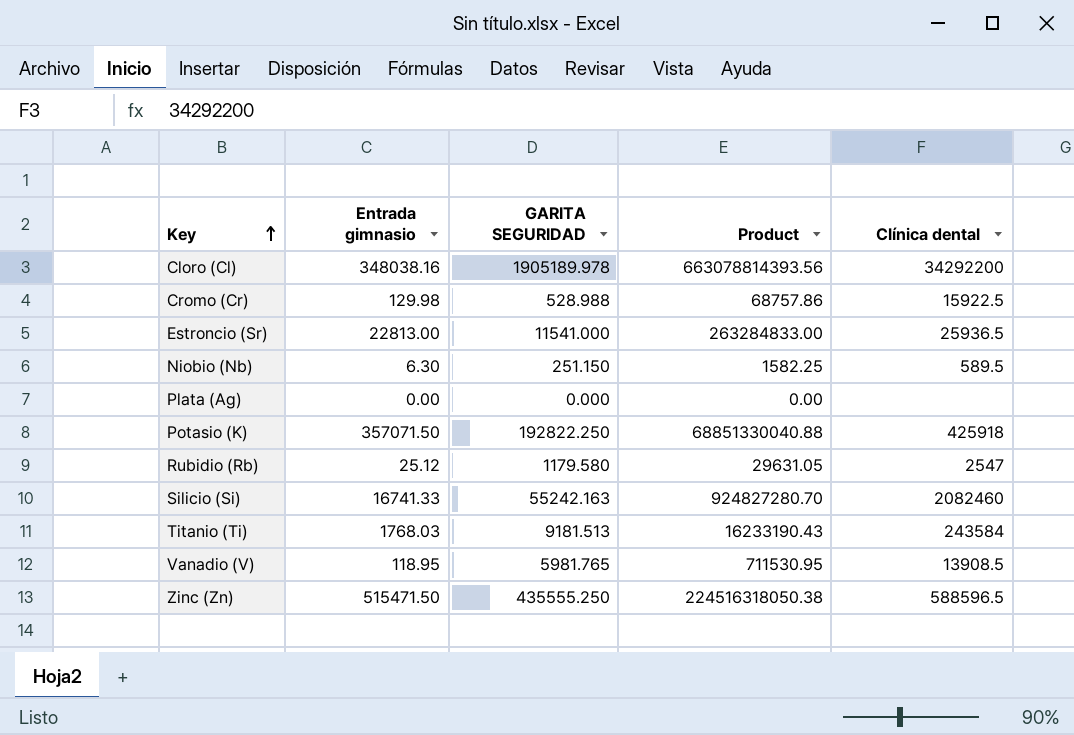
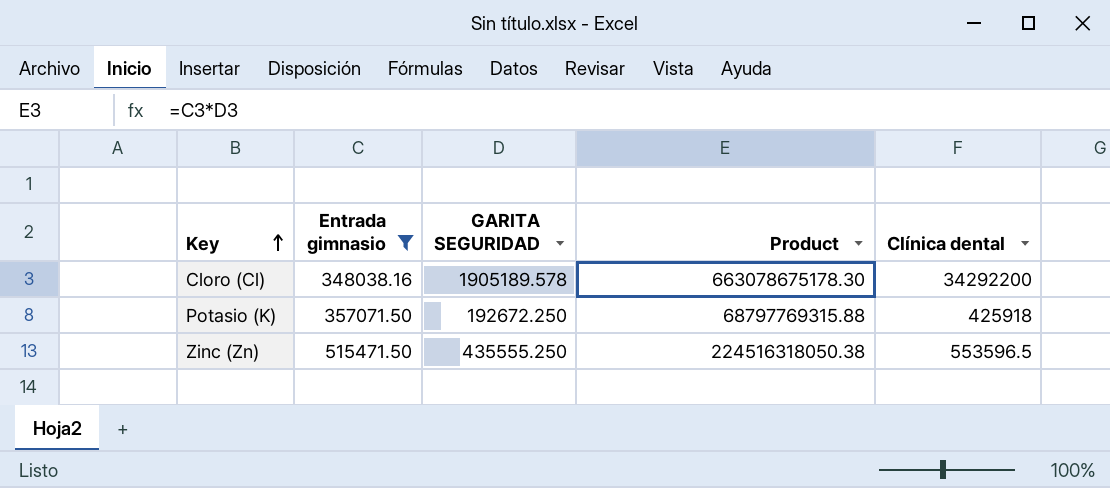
filter: none -> Entrada gimnasio >= 348038.16
Cloro (Cl) | GARITA SEGURIDAD: 1905189.978 -> 1905189.578
Cloro (Cl) | Product: 663078814393.56 -> 663078675178.30
Potasio (K) | GARITA SEGURIDAD: 192822.250 -> 192672.250
Potasio (K) | Product: 68851330040.88 -> 68797769315.88
Zinc (Zn) | Clínica dental: 588596.5 -> 553596.5

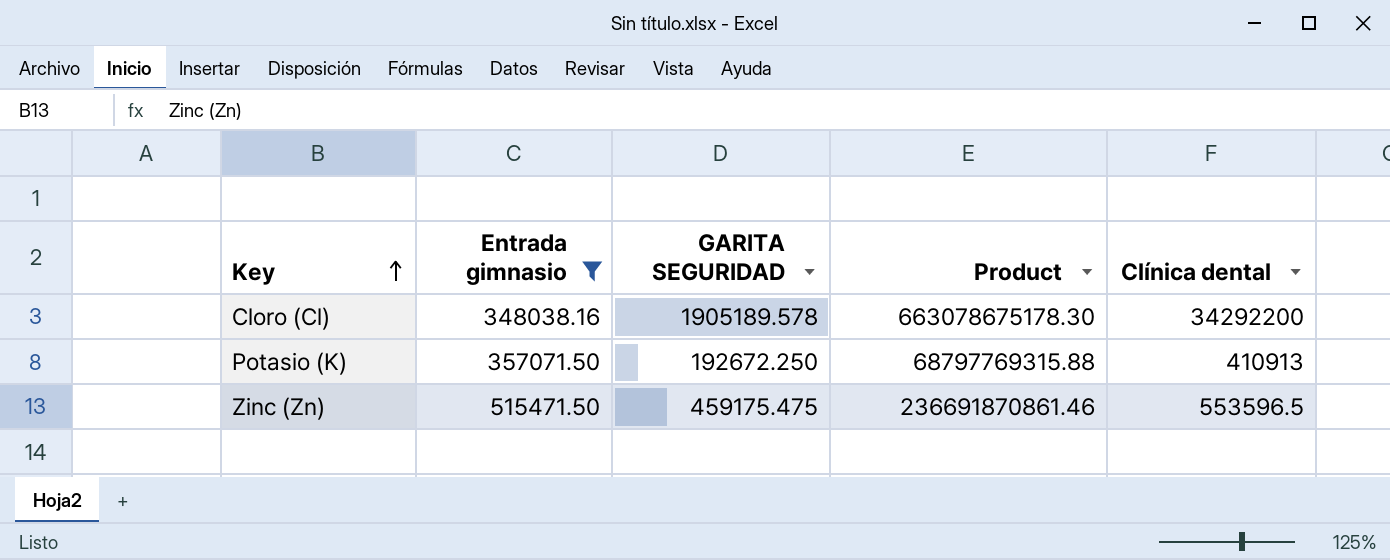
Potasio (K) | Clínica dental: 425918 -> 410913
Zinc (Zn) | GARITA SEGURIDAD: 435555.250 -> 459175.475
Zinc (Zn) | Product: 224516318050.38 -> 236691870861.46

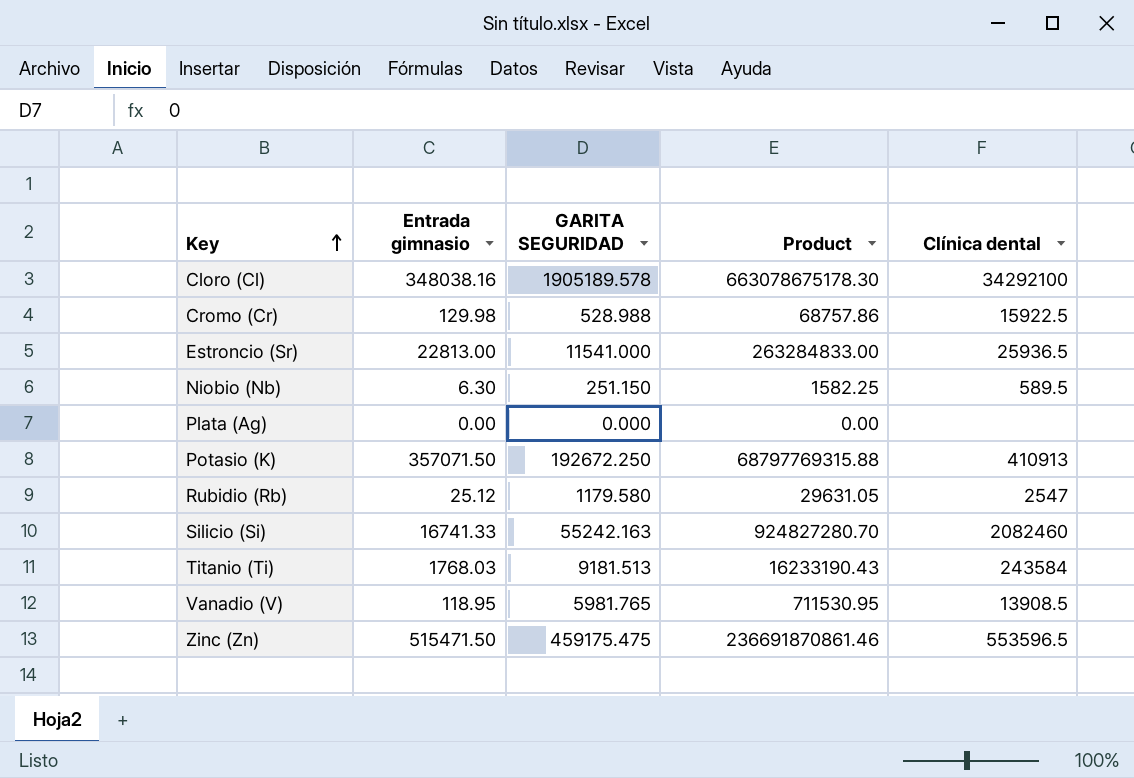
filter: Entrada gimnasio >= 348038.16 -> none
Cloro (Cl) | Clínica dental: 34292200 -> 34292100

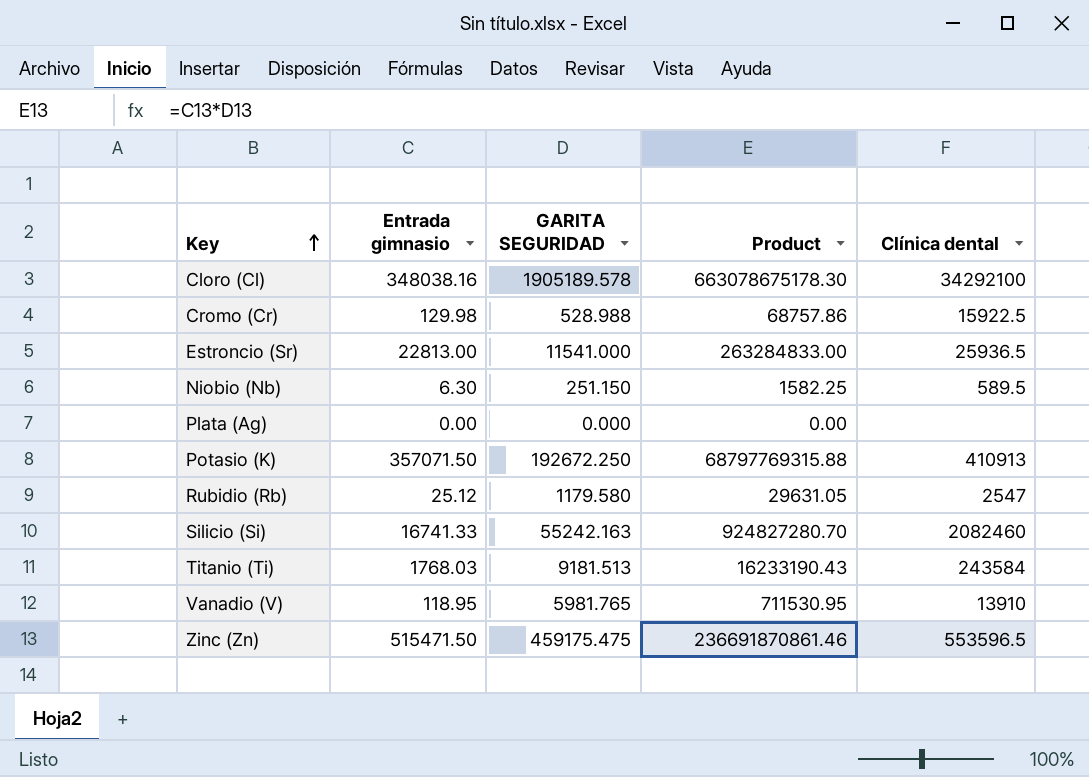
Vanadio (V) | Clínica dental: 13908.5 -> 13910

